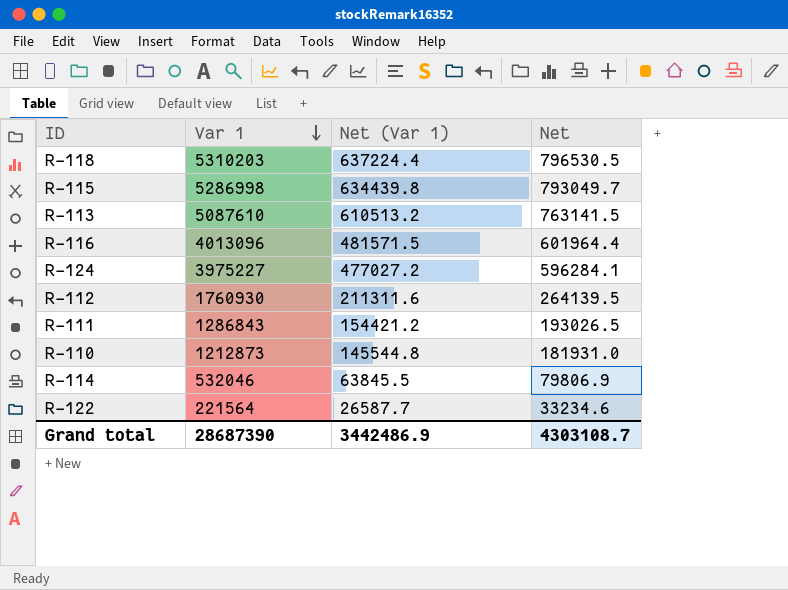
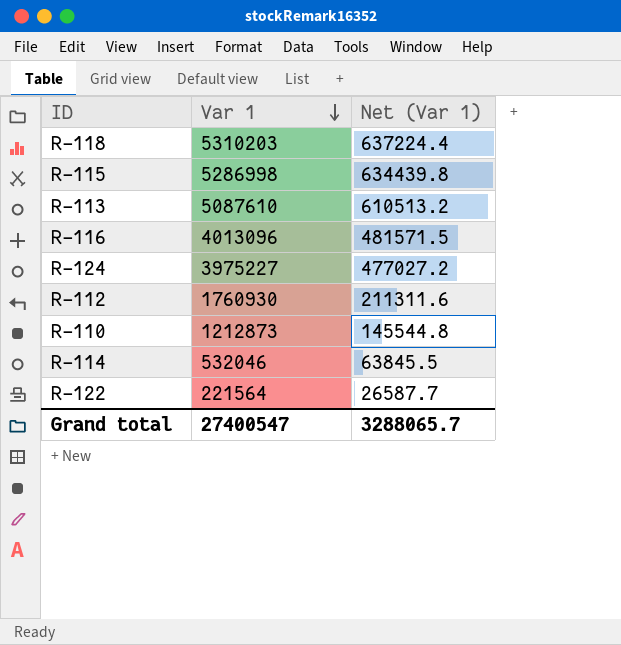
column Net | formula: [Var 1] * 0.15 -> none
row R-111: 1286843 | 154421.2 | 193026.5 -> none
Grand total | Var 1: 28687390 -> 27400547
Grand total | Net (Var 1): 3442486.9 -> 3288065.7

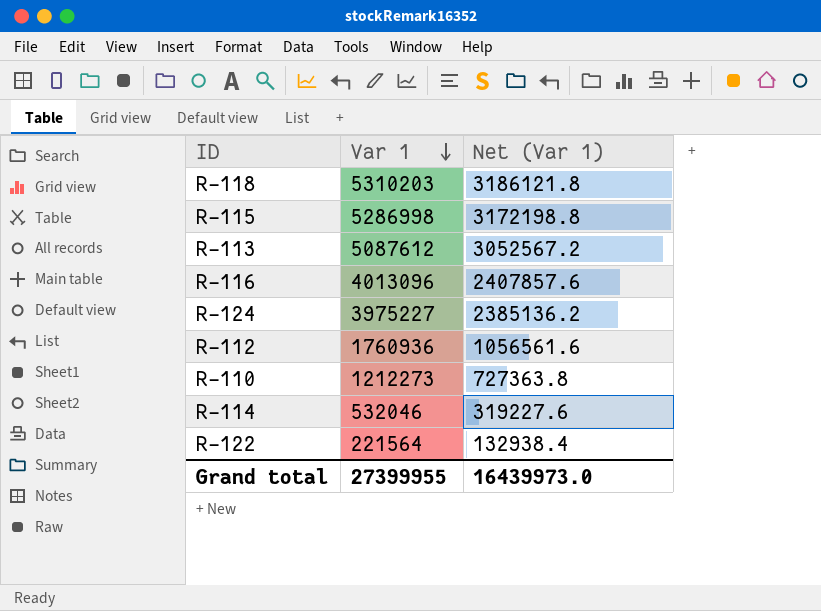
column Net (Var 1) | formula: [Var 1] * 0.12 -> [Var 1] * 0.6
R-113 | Var 1: 5087610 -> 5087612
R-112 | Var 1: 1760930 -> 1760936
R-110 | Var 1: 1212873 -> 1212273
Grand total | Var 1: 27400547 -> 27399955
Grand total | Net (Var 1): 3288065.7 -> 16439973.0

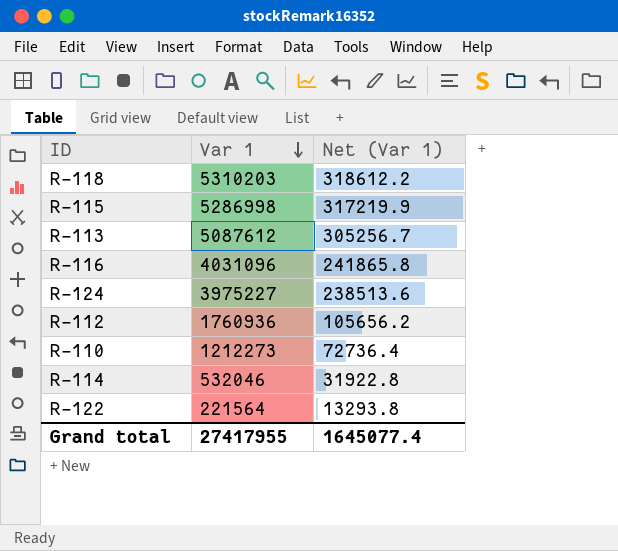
column Net (Var 1) | formula: [Var 1] * 0.6 -> [Var 1] * 0.06
R-116 | Var 1: 4013096 -> 4031096
Grand total | Var 1: 27399955 -> 27417955
Grand total | Net (Var 1): 16439973.0 -> 1645077.4

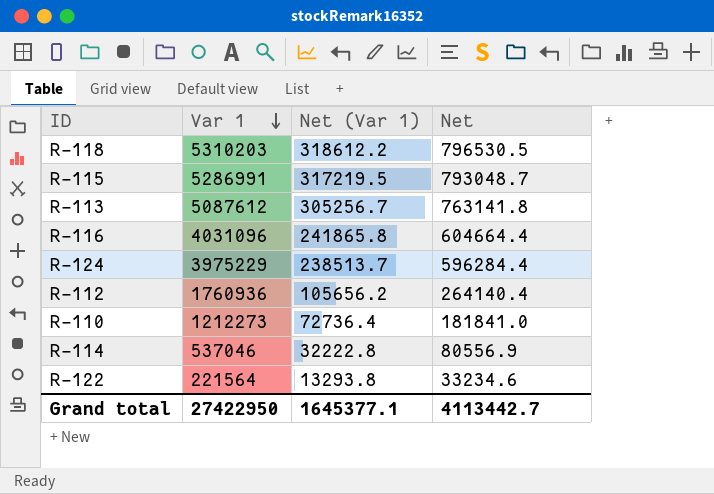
column Net | formula: none -> [Var 1] * 0.15
R-115 | Var 1: 5286998 -> 5286991
R-115 | Net (Var 1): 317219.9 -> 317219.5
R-124 | Var 1: 3975227 -> 3975229
R-124 | Net (Var 1): 238513.6 -> 238513.7
R-114 | Var 1: 532046 -> 537046
R-114 | Net (Var 1): 31922.8 -> 32222.8
Grand total | Var 1: 27417955 -> 27422950
Grand total | Net (Var 1): 1645077.4 -> 1645377.1

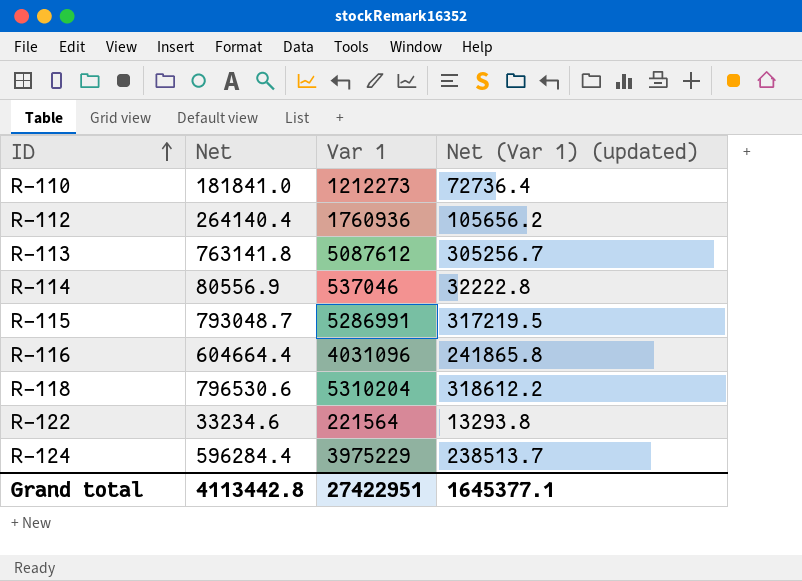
row order: Var 1 descending -> ID ascending
column Net | position: 4 -> 2
column name: Net (Var 1) -> Net (Var 1) (updated)
R-118 | Net: 796530.5 -> 796530.6
R-118 | Var 1: 5310203 -> 5310204
Grand total | Net: 4113442.7 -> 4113442.8
Grand total | Var 1: 27422950 -> 27422951

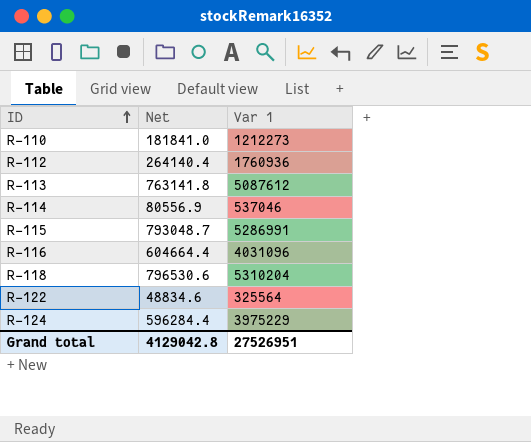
column Net (Var 1) (updated) | formula: [Var 1] * 0.06 -> none
R-122 | Net: 33234.6 -> 48834.6
R-122 | Var 1: 221564 -> 325564
Grand total | Net: 4113442.8 -> 4129042.8
Grand total | Var 1: 27422951 -> 27526951

